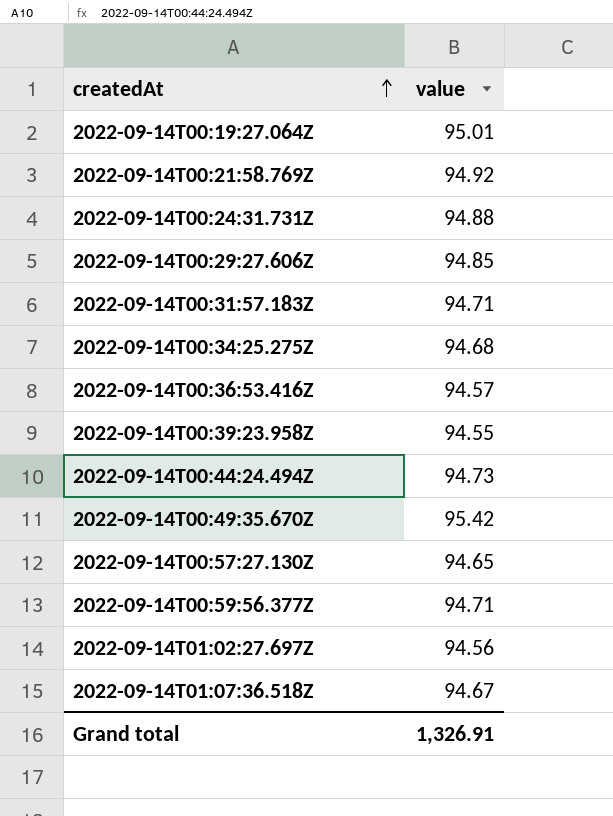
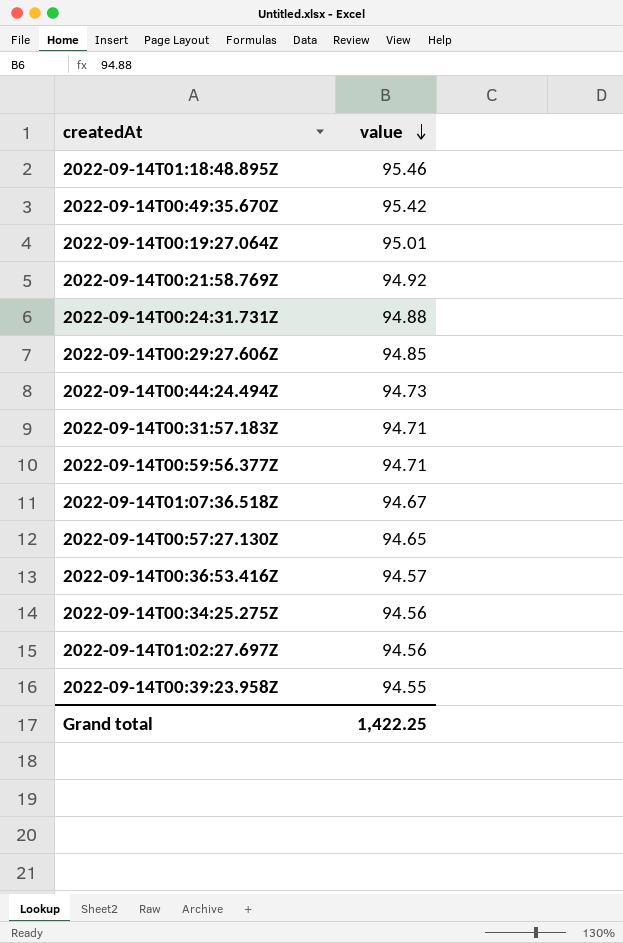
row order: createdAt ascending -> value descending
row 2022-09-14T01:18:48.895Z: none -> 95.46
2022-09-14T00:34:25.275Z | value: 94.68 -> 94.56
Grand total | value: 1,326.91 -> 1,422.25

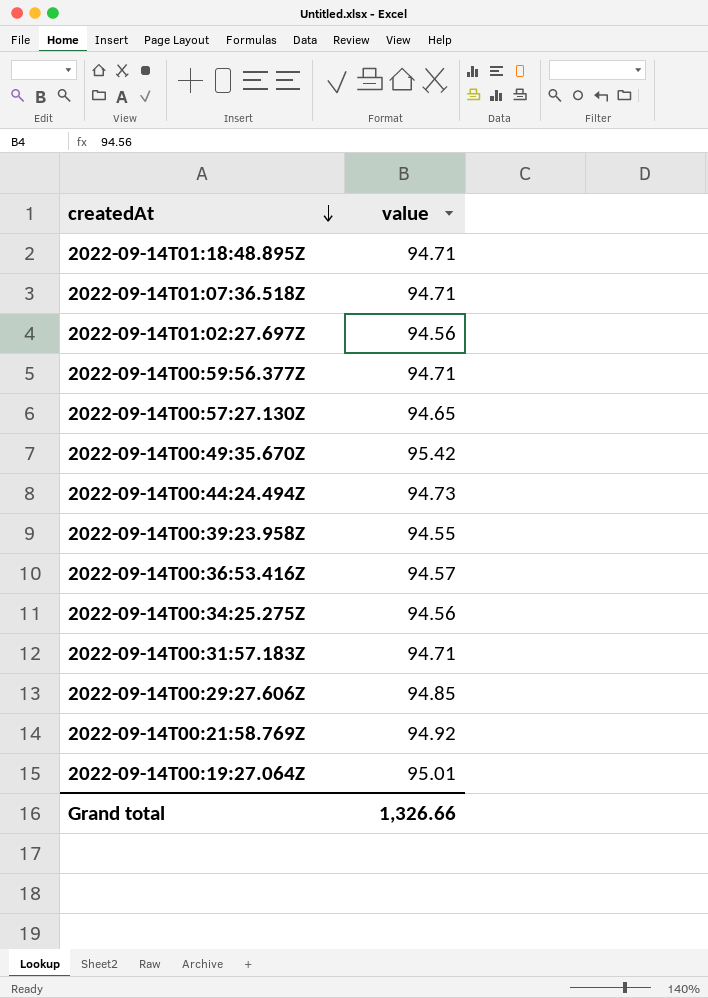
row order: value descending -> createdAt descending
row 2022-09-14T00:24:31.731Z: 94.88 -> none
2022-09-14T01:18:48.895Z | value: 95.46 -> 94.71
2022-09-14T01:07:36.518Z | value: 94.67 -> 94.71
Grand total | value: 1,422.25 -> 1,326.66

